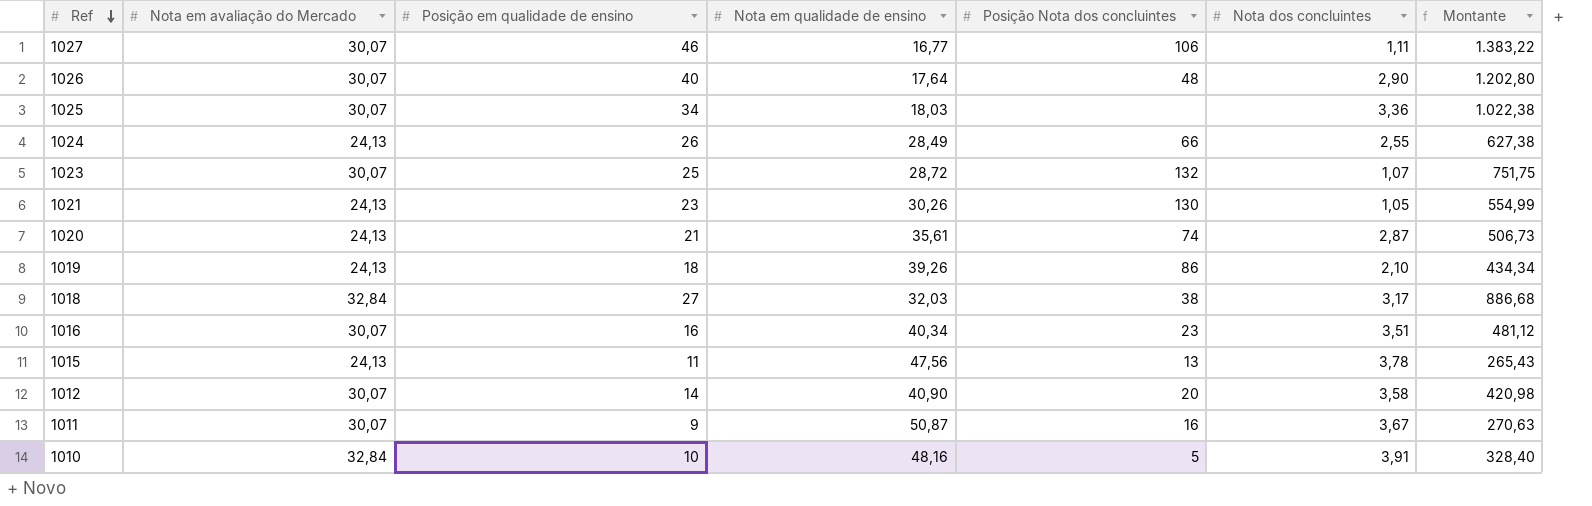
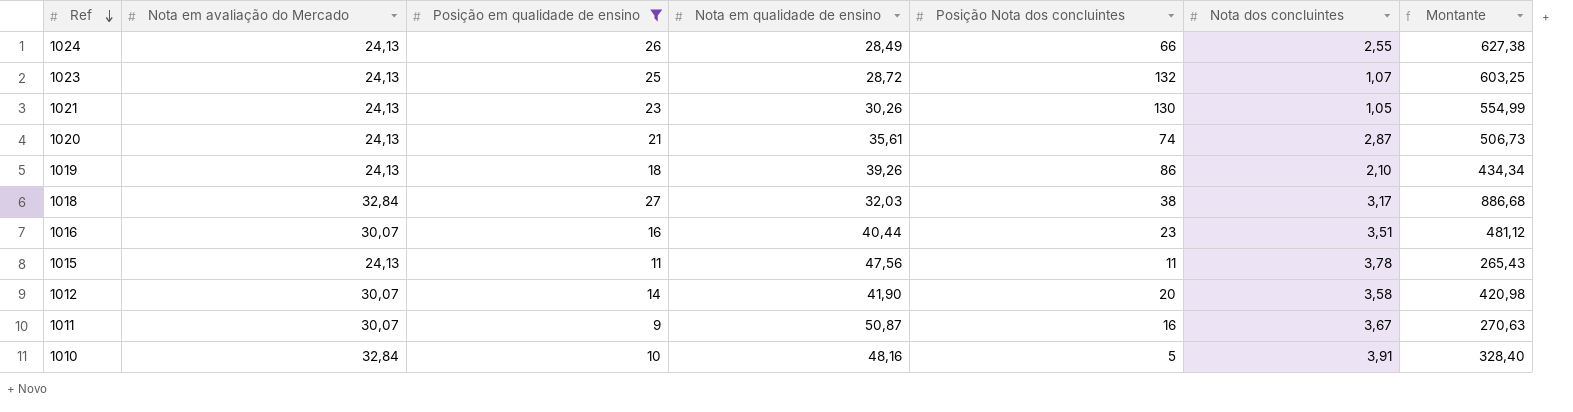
filter: none -> Posição em qualidade de ensino <= 27
1023 | Nota em avaliação do Mercado: 30,07 -> 24,13
1023 | Montante: 751,75 -> 603,25
1016 | Nota em qualidade de ensino: 40,34 -> 40,44
1015 | Posição Nota dos concluintes: 13 -> 11
1012 | Nota em qualidade de ensino: 40,90 -> 41,90

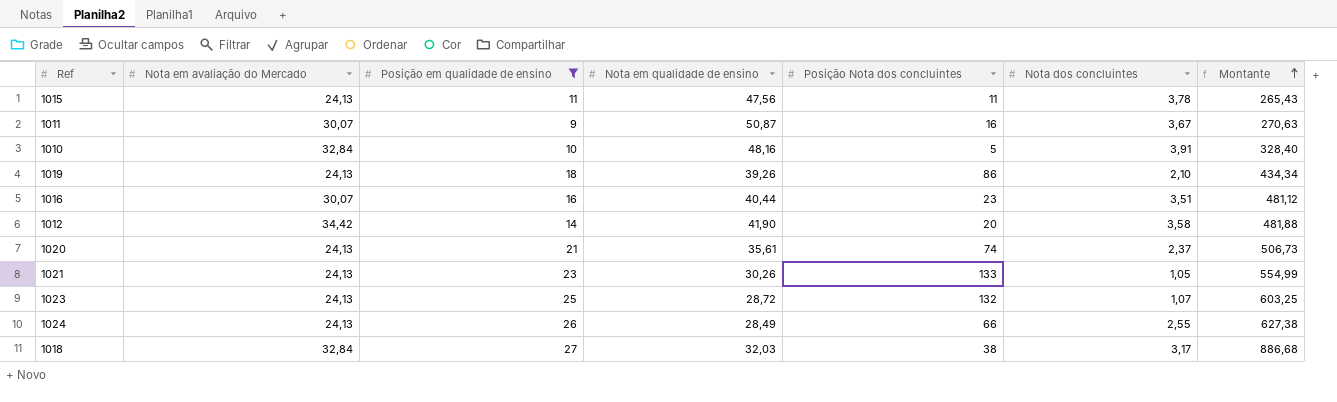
row order: Ref descending -> Montante ascending
1012 | Nota em avaliação do Mercado: 30,07 -> 34,42
1012 | Montante: 420,98 -> 481,88
1020 | Nota dos concluintes: 2,87 -> 2,37
1021 | Posição Nota dos concluintes: 130 -> 133

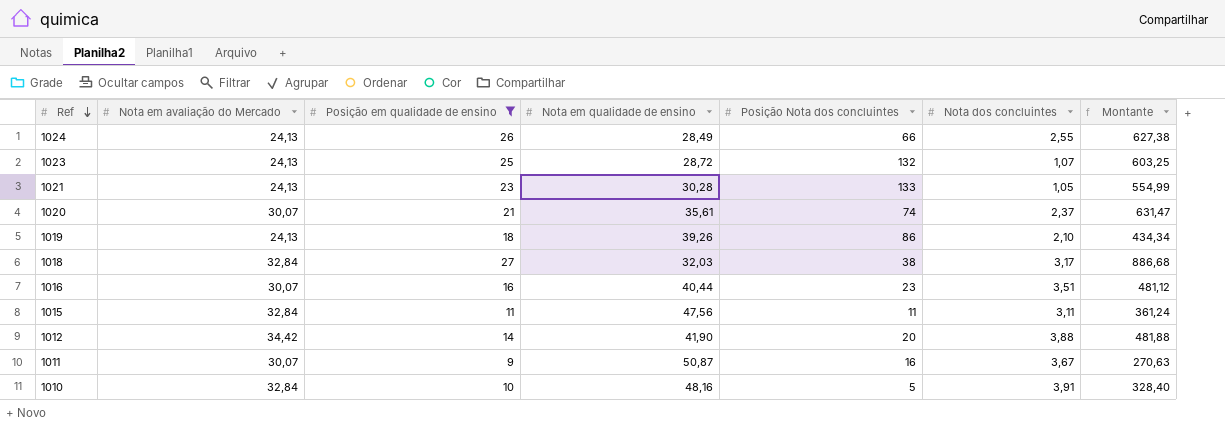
row order: Montante ascending -> Ref descending
1021 | Nota em qualidade de ensino: 30,26 -> 30,28
1020 | Nota em avaliação do Mercado: 24,13 -> 30,07
1020 | Montante: 506,73 -> 631,47
1015 | Nota em avaliação do Mercado: 24,13 -> 32,84
1015 | Nota dos concluintes: 3,78 -> 3,11
1015 | Montante: 265,43 -> 361,24
1012 | Nota dos concluintes: 3,58 -> 3,88

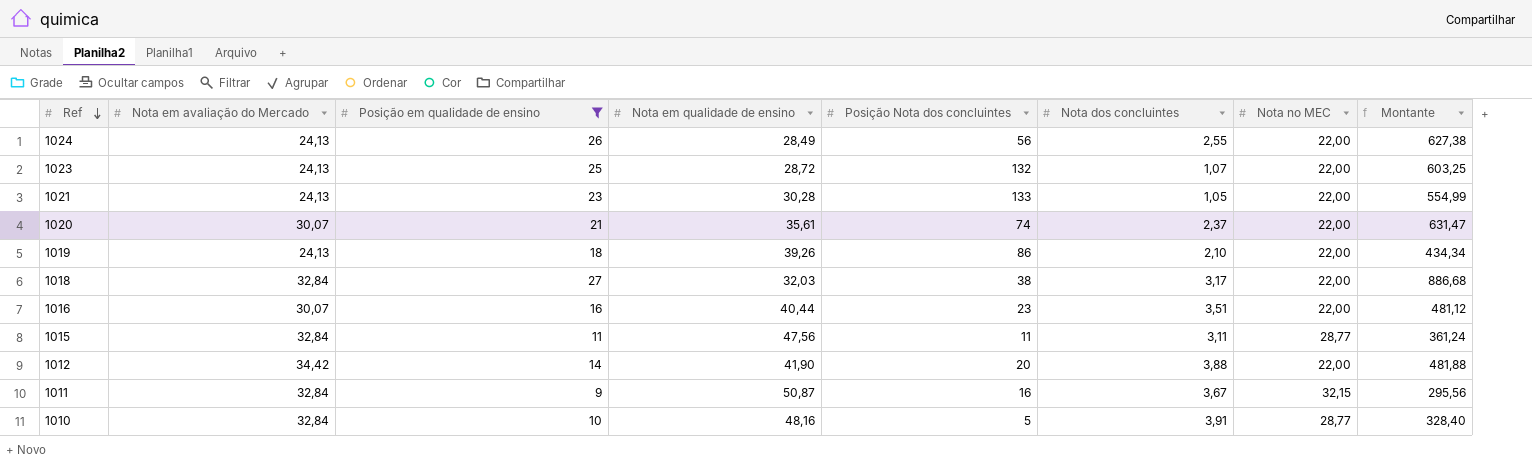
column Nota no MEC | position: none -> 7
1024 | Posição Nota dos concluintes: 66 -> 56
1011 | Nota em avaliação do Mercado: 30,07 -> 32,84
1011 | Montante: 270,63 -> 295,56

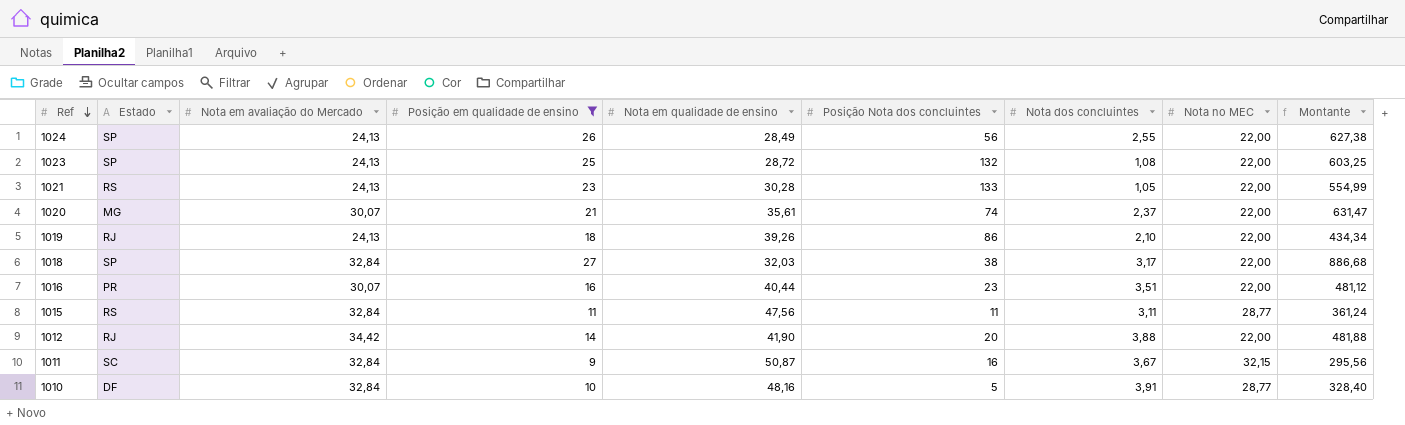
column Estado | position: none -> 2
1023 | Nota dos concluintes: 1,07 -> 1,08

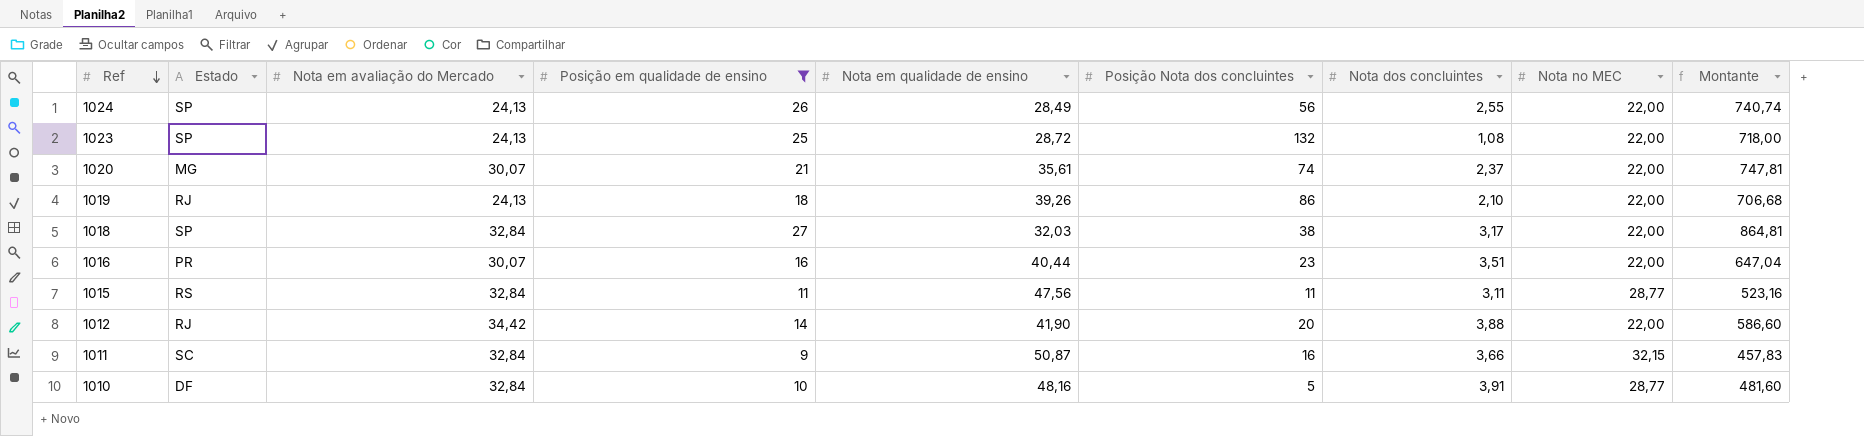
column Montante | formula: [Nota em avaliação do Mercado] * [Posição em qualidade de ensino] -> [Posição em qualidade de ensino] * [Nota em qualidade de ensino]
row 1021: RS | 24,13 | 23 | 30,28 | 133 | 1,05 | 22,00 | 554,99 -> none
1011 | Nota dos concluintes: 3,67 -> 3,66

